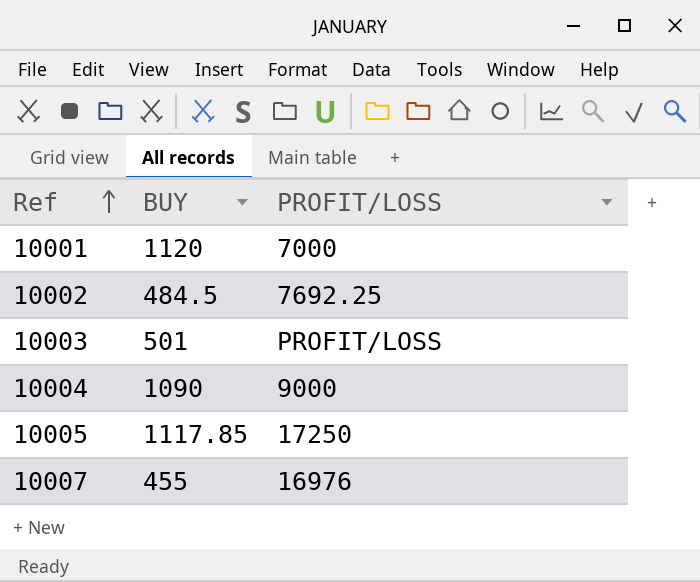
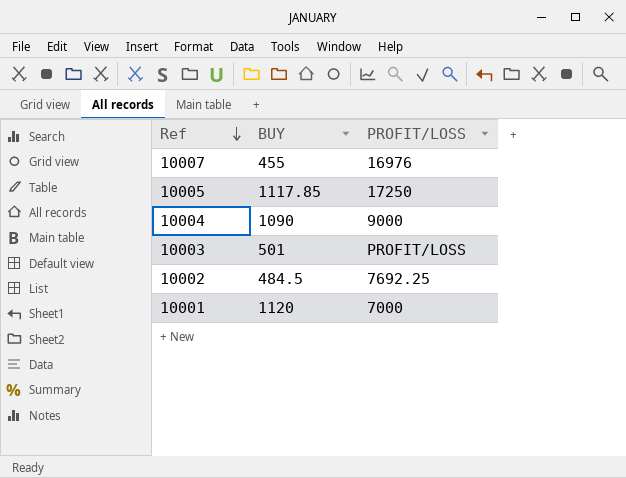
row order: Ref ascending -> Ref descending

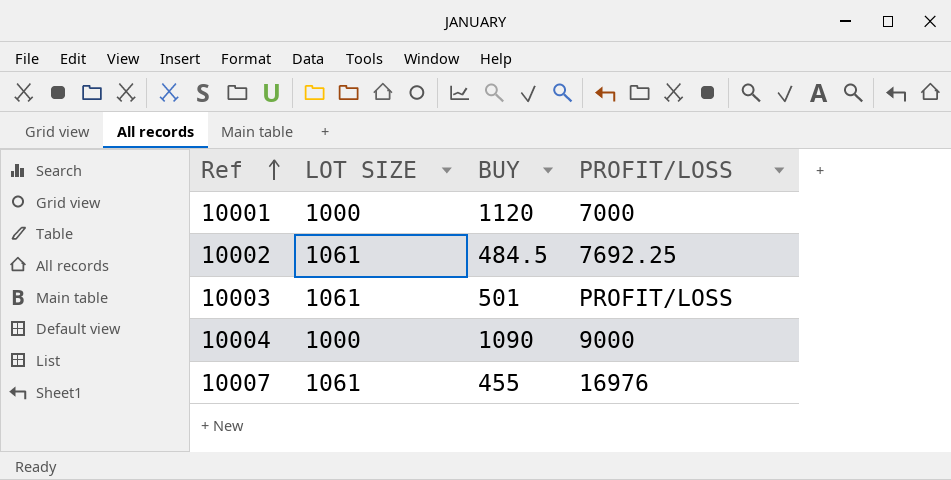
row order: Ref descending -> Ref ascending
column LOT SIZE | position: none -> 2
row 10005: 1117.85 | 17250 -> none

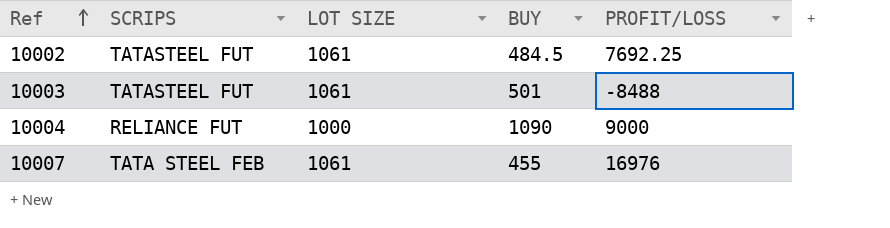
column SCRIPS | position: none -> 2
row 10001: 1000 | 1120 | 7000 -> none
10003 | PROFIT/LOSS: PROFIT/LOSS -> -8488

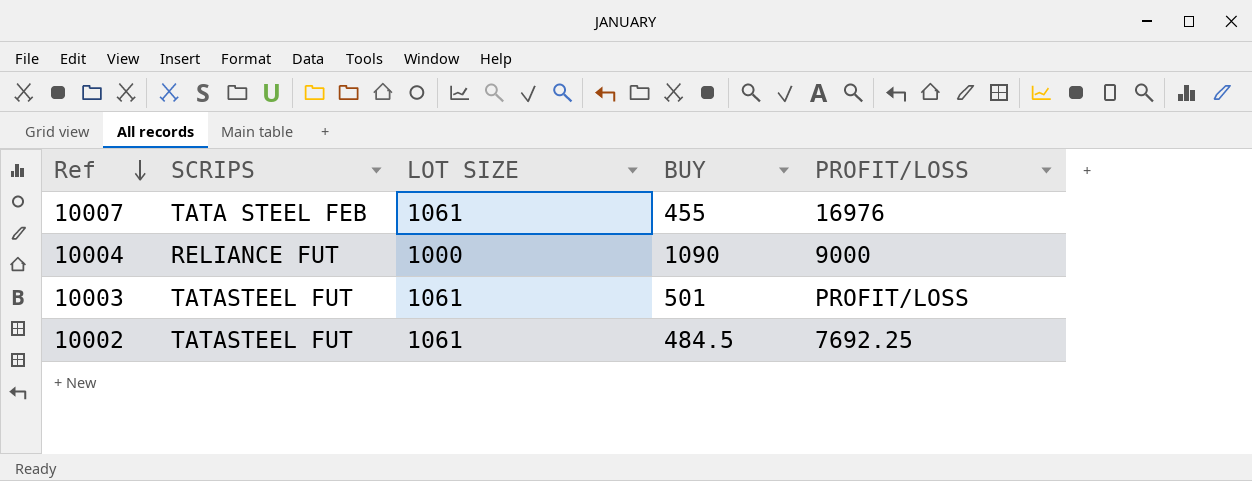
row order: Ref ascending -> Ref descending
10003 | PROFIT/LOSS: -8488 -> PROFIT/LOSS

